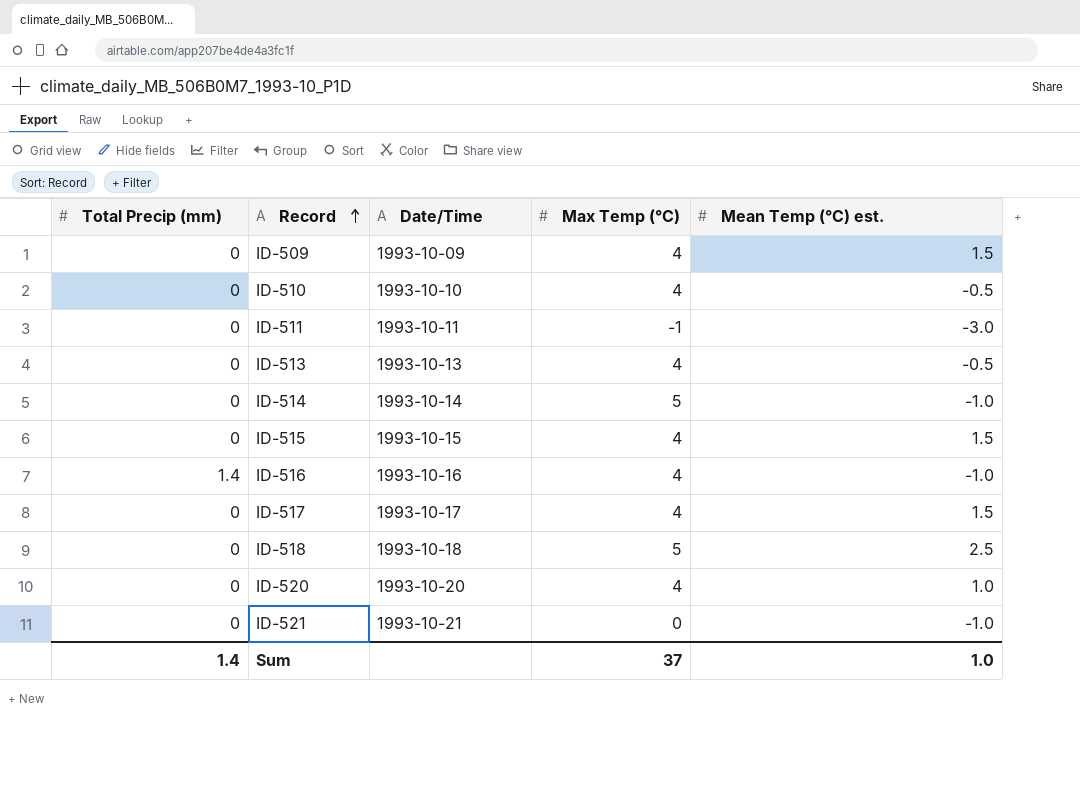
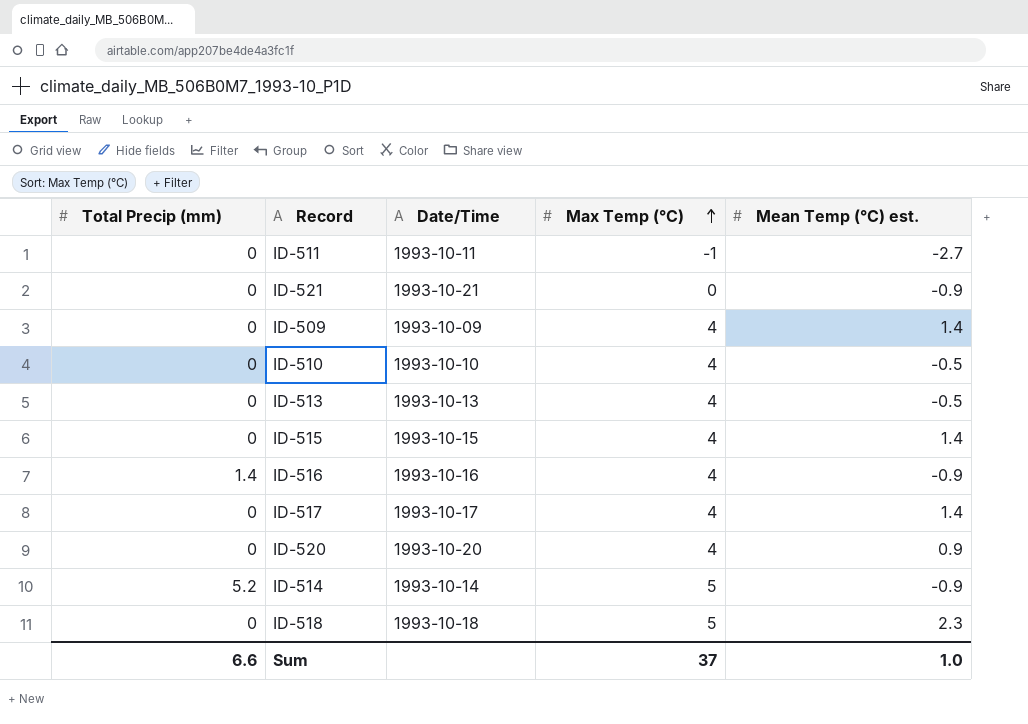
row order: Record ascending -> Max Temp (°C) ascending
ID-511 | Mean Temp (°C) est.: -3.0 -> -2.7
ID-521 | Mean Temp (°C) est.: -1.0 -> -0.9
ID-509 | Mean Temp (°C) est.: 1.5 -> 1.4
ID-515 | Mean Temp (°C) est.: 1.5 -> 1.4
ID-516 | Mean Temp (°C) est.: -1.0 -> -0.9
ID-517 | Mean Temp (°C) est.: 1.5 -> 1.4
ID-520 | Mean Temp (°C) est.: 1.0 -> 0.9
ID-514 | Total Precip (mm): 0 -> 5.2
ID-514 | Mean Temp (°C) est.: -1.0 -> -0.9
ID-518 | Mean Temp (°C) est.: 2.5 -> 2.3
Sum | Total Precip (mm): 1.4 -> 6.6

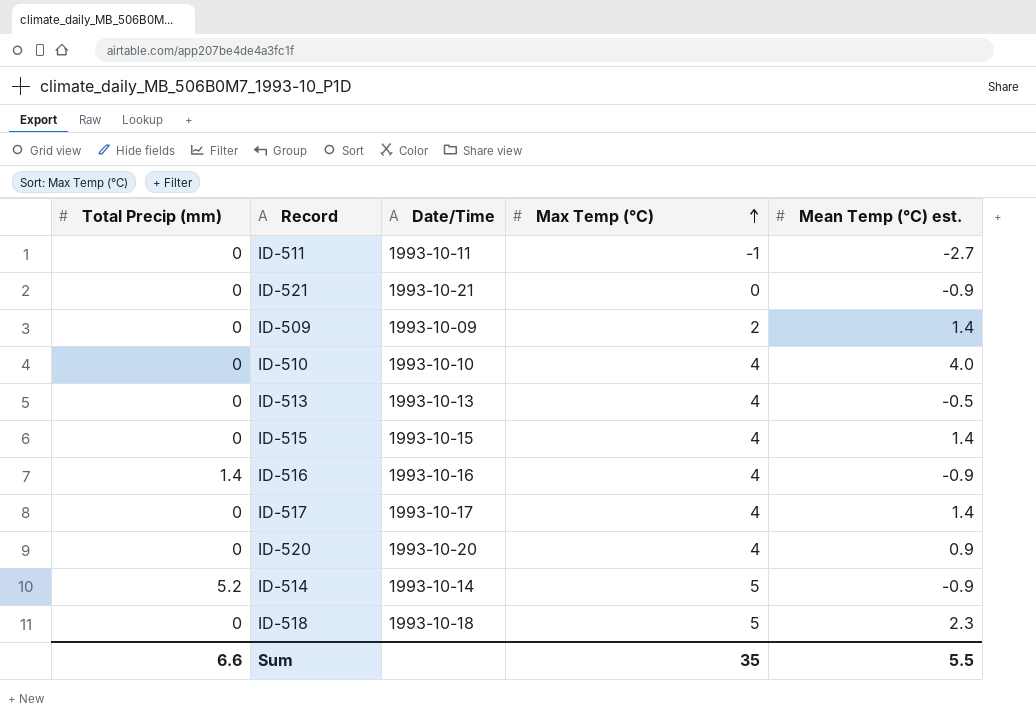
ID-509 | Max Temp (°C): 4 -> 2
ID-510 | Mean Temp (°C) est.: -0.5 -> 4.0
Sum | Max Temp (°C): 37 -> 35
Sum | Mean Temp (°C) est.: 1.0 -> 5.5

